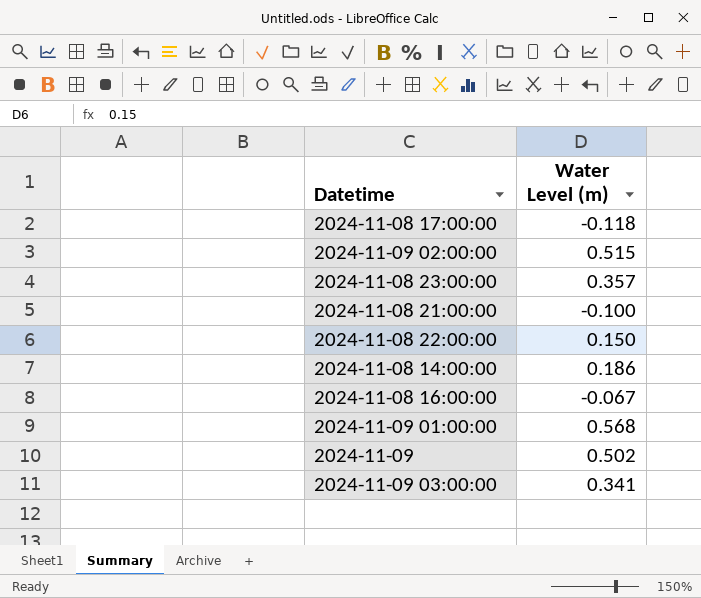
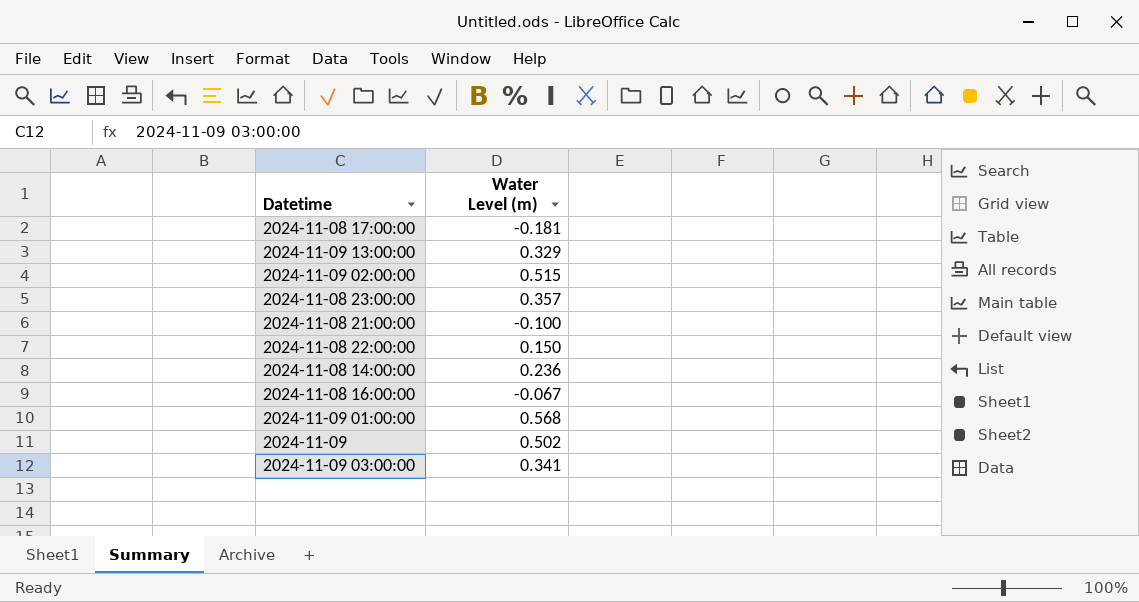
2024-11-08 17:00:00 | Water Level (m): -0.118 -> -0.181
row 2024-11-09 13:00:00: none -> 0.329
2024-11-08 14:00:00 | Water Level (m): 0.186 -> 0.236

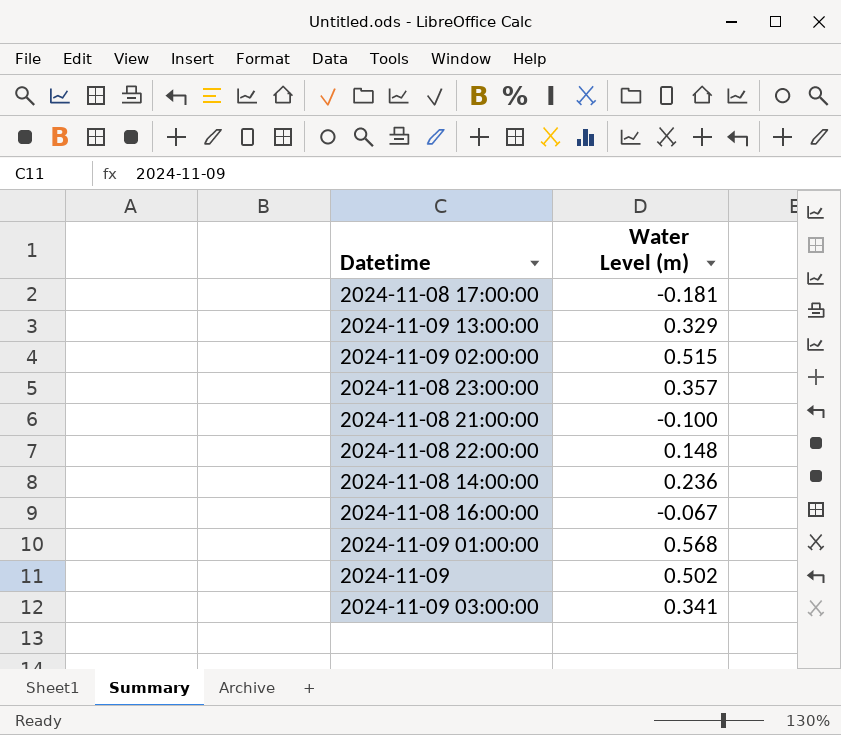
2024-11-08 22:00:00 | Water Level (m): 0.150 -> 0.148

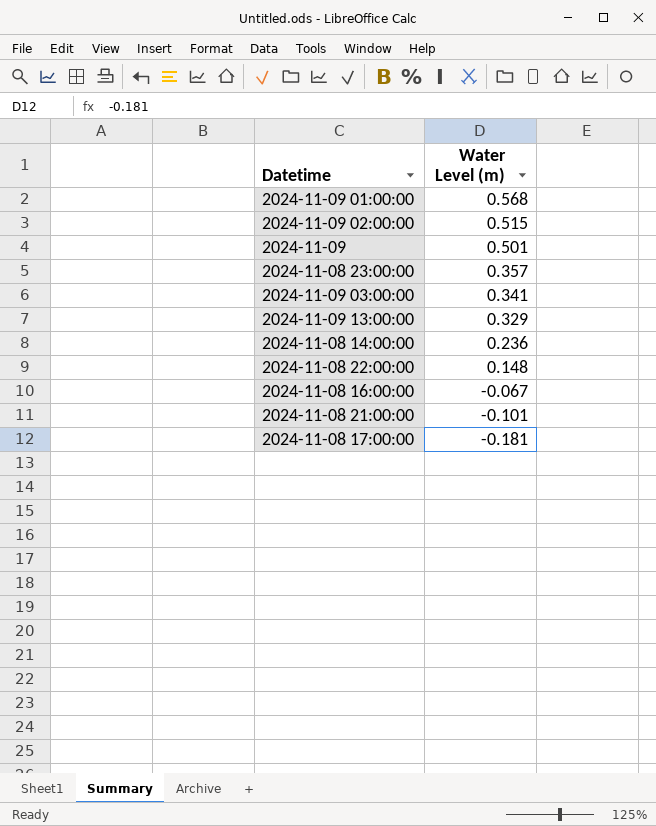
row order: none -> Water Level (m) descending
2024-11-09 | Water Level (m): 0.502 -> 0.501
2024-11-08 21:00:00 | Water Level (m): -0.100 -> -0.101

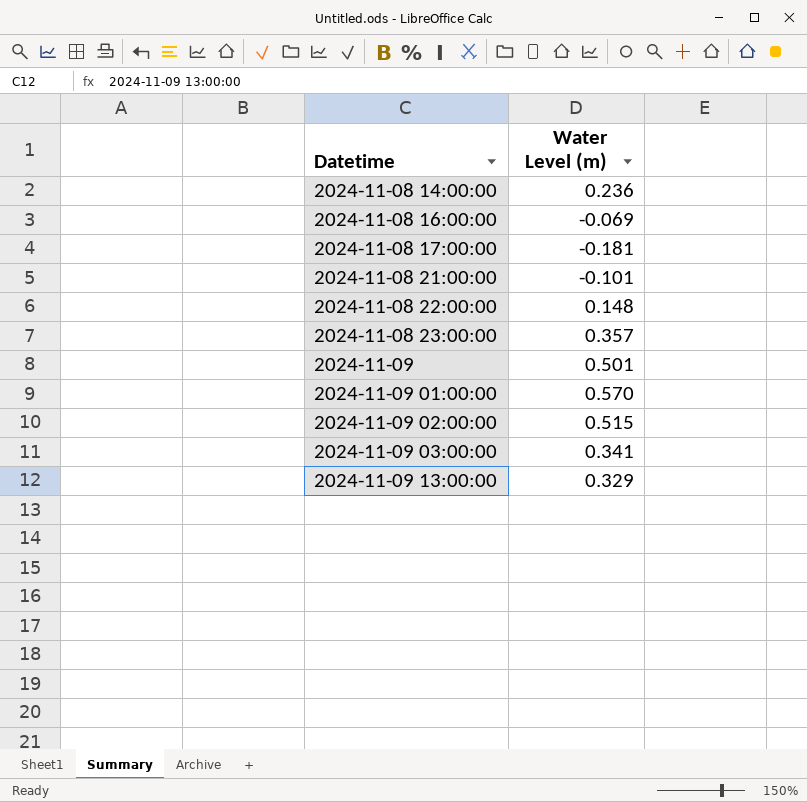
row order: Water Level (m) descending -> Datetime ascending
2024-11-08 16:00:00 | Water Level (m): -0.067 -> -0.069
2024-11-09 01:00:00 | Water Level (m): 0.568 -> 0.570

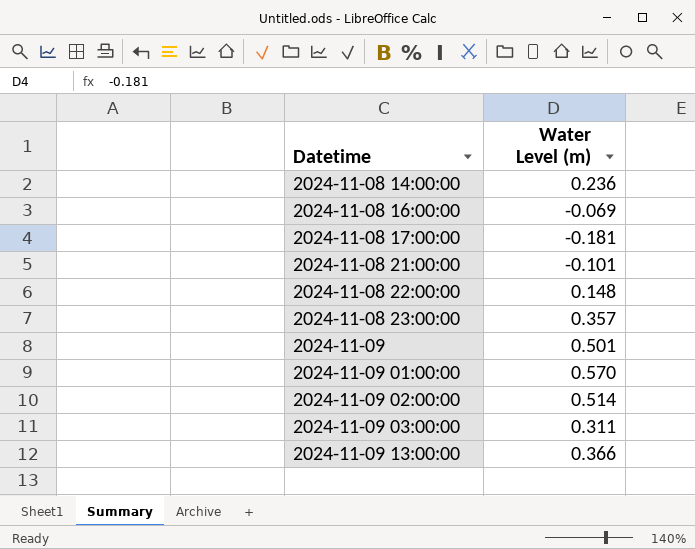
2024-11-09 02:00:00 | Water Level (m): 0.515 -> 0.514
2024-11-09 03:00:00 | Water Level (m): 0.341 -> 0.311
2024-11-09 13:00:00 | Water Level (m): 0.329 -> 0.366

